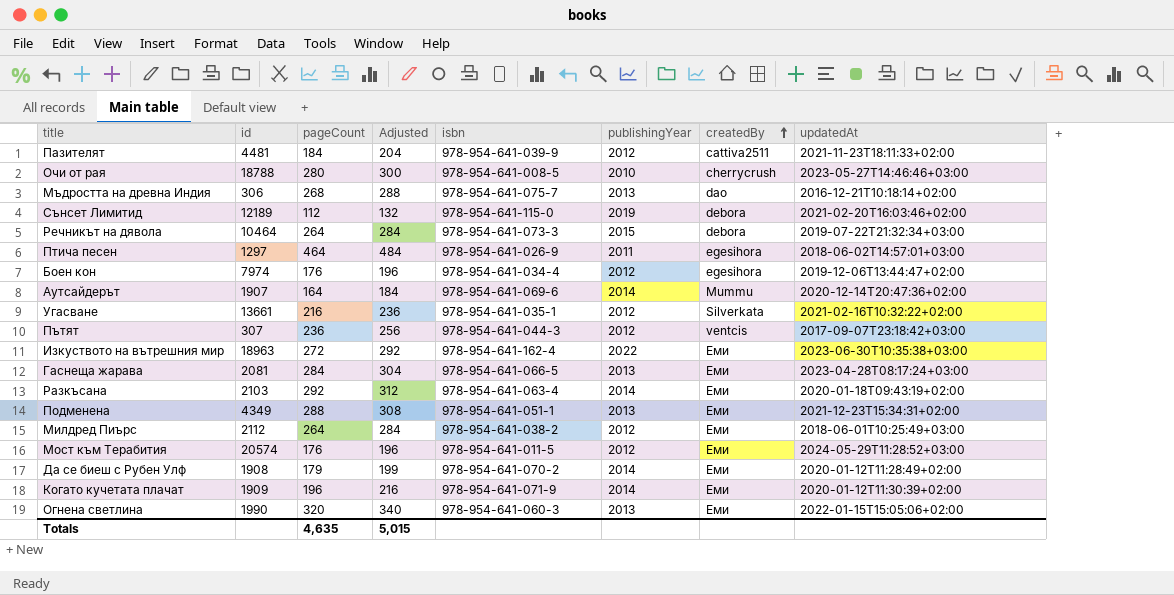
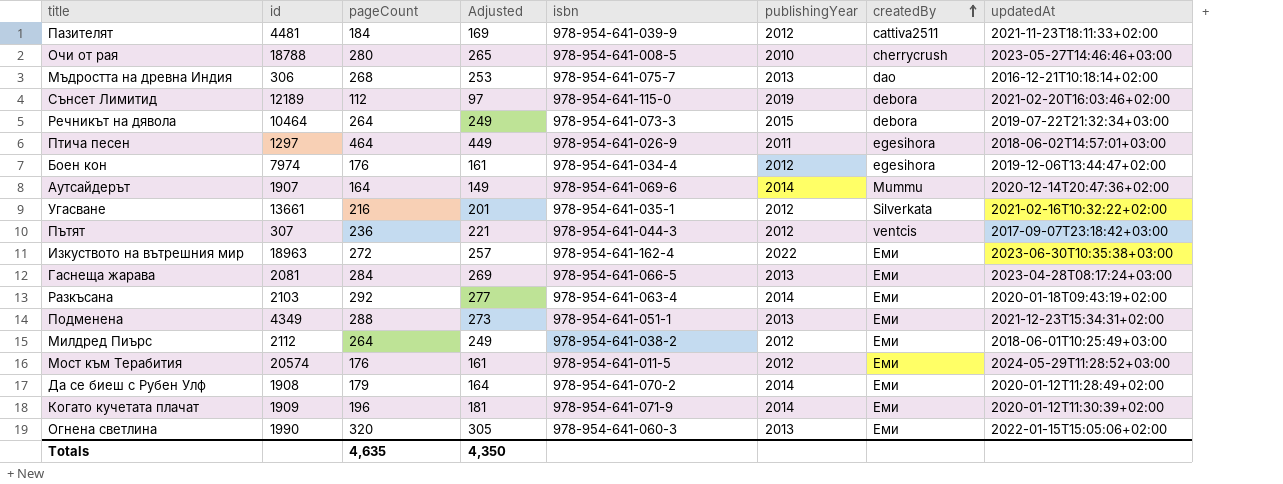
column Adjusted | formula: [pageCount] + 20 -> [pageCount] - 15
Totals | Adjusted: 5,015 -> 4,350

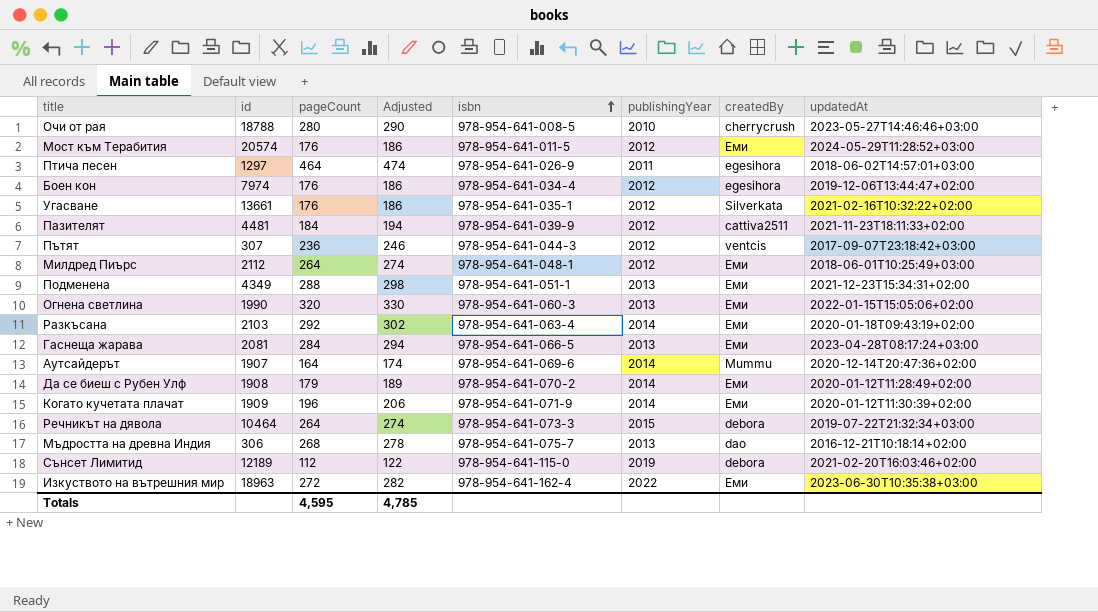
row order: createdBy ascending -> isbn ascending
column Adjusted | formula: [pageCount] - 15 -> [pageCount] + 10
Угасване | pageCount: 216 -> 176
Милдред Пиърс | isbn: 978-954-641-038-2 -> 978-954-641-048-1
Totals | pageCount: 4,635 -> 4,595
Totals | Adjusted: 4,350 -> 4,785

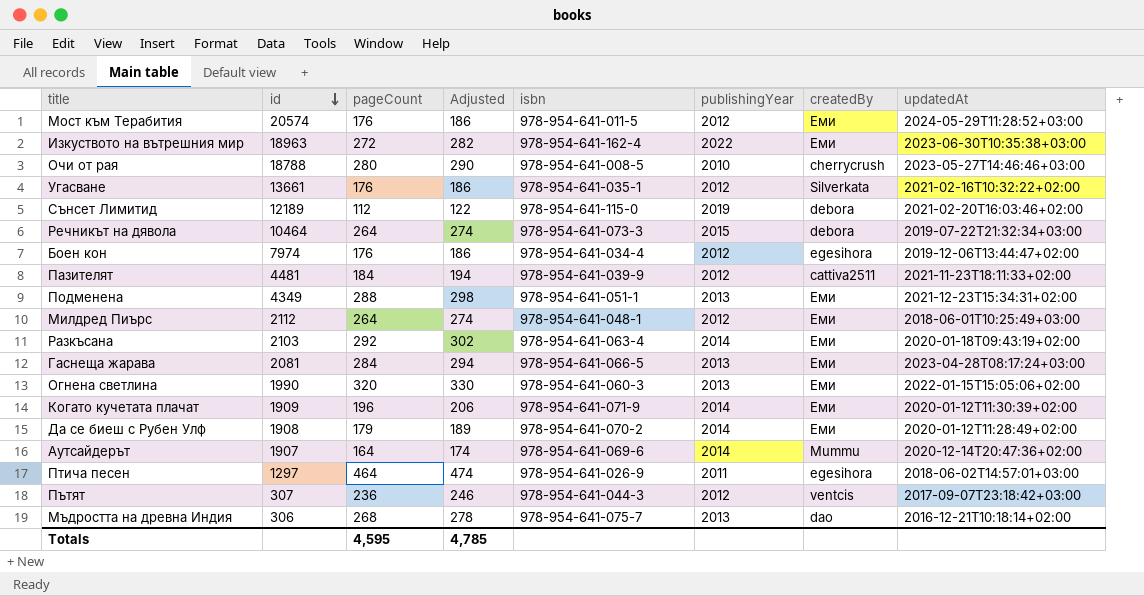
row order: isbn ascending -> id descending

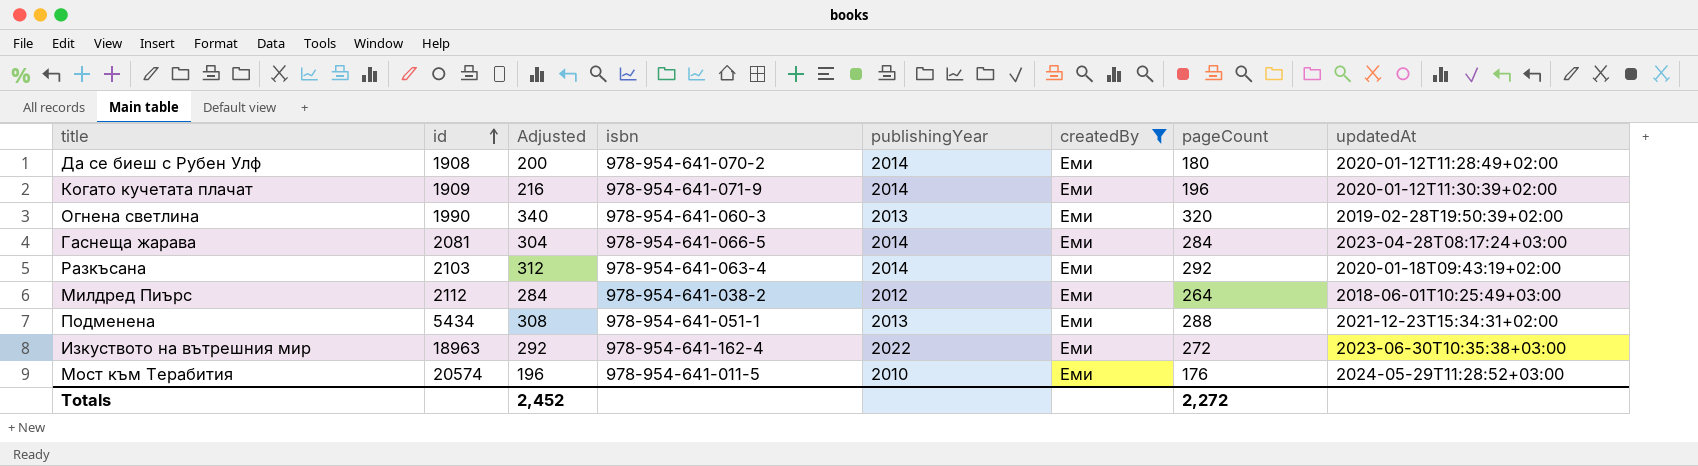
filter: none -> createdBy = Еми
row order: id descending -> id ascending
column Adjusted | formula: [pageCount] + 10 -> [pageCount] + 20
column pageCount | position: 3 -> 7
Да се биеш с Рубен Улф | pageCount: 179 -> 180
Огнена светлина | updatedAt: 2022-01-15T15:05:06+02:00 -> 2019-02-28T19:50:39+02:00
Гаснеща жарава | publishingYear: 2013 -> 2014
Милдред Пиърс | isbn: 978-954-641-048-1 -> 978-954-641-038-2
Подменена | id: 4349 -> 5434
Мост към Терабития | publishingYear: 2012 -> 2010
Totals | Adjusted: 4,785 -> 2,452
Totals | pageCount: 4,595 -> 2,272

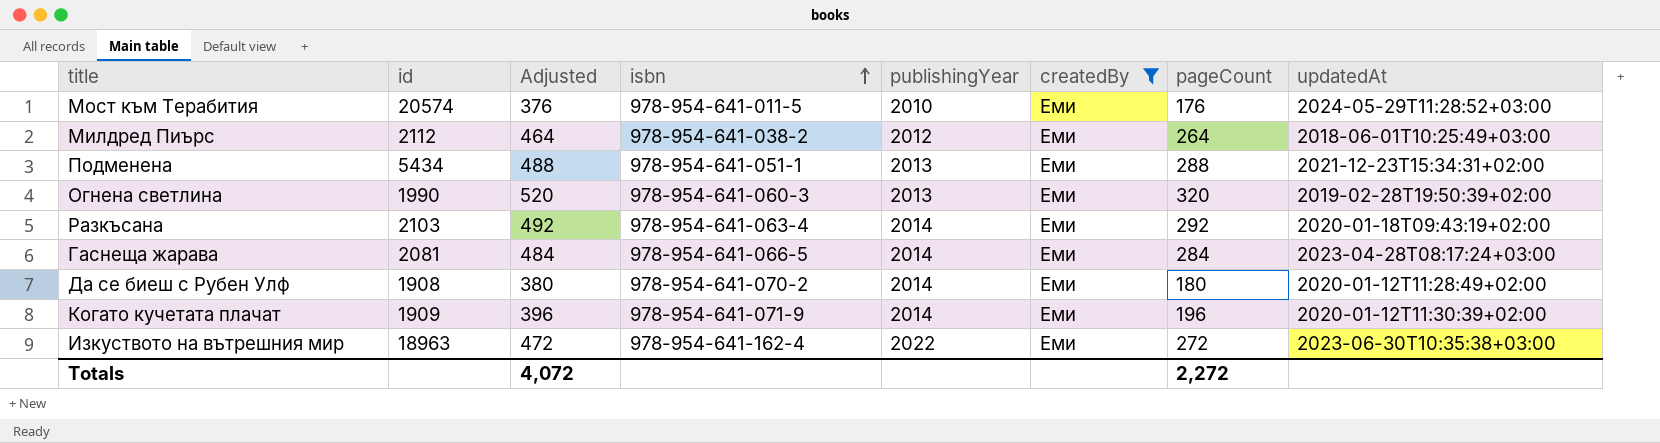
row order: id ascending -> isbn ascending
column Adjusted | formula: [pageCount] + 20 -> [pageCount] + 200
Totals | Adjusted: 2,452 -> 4,072

